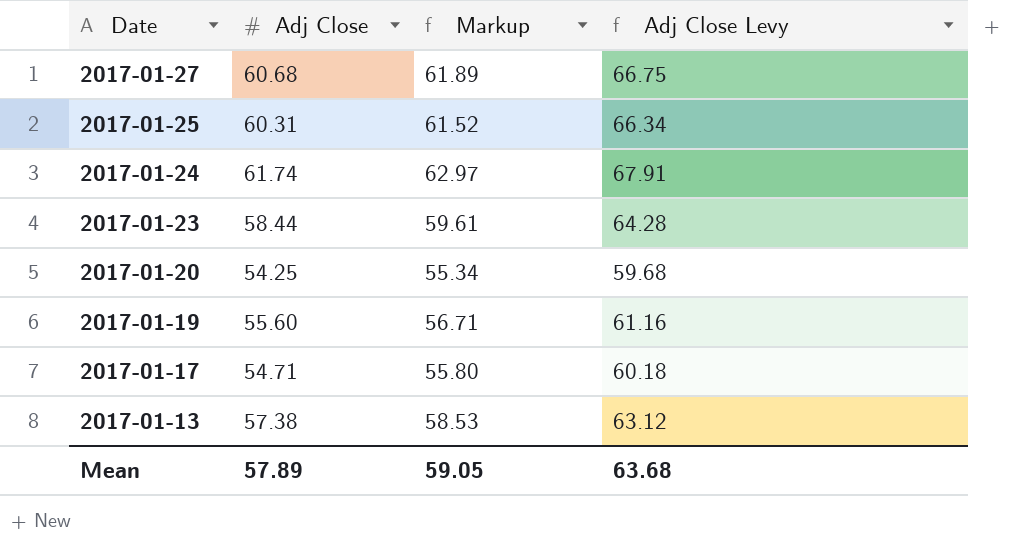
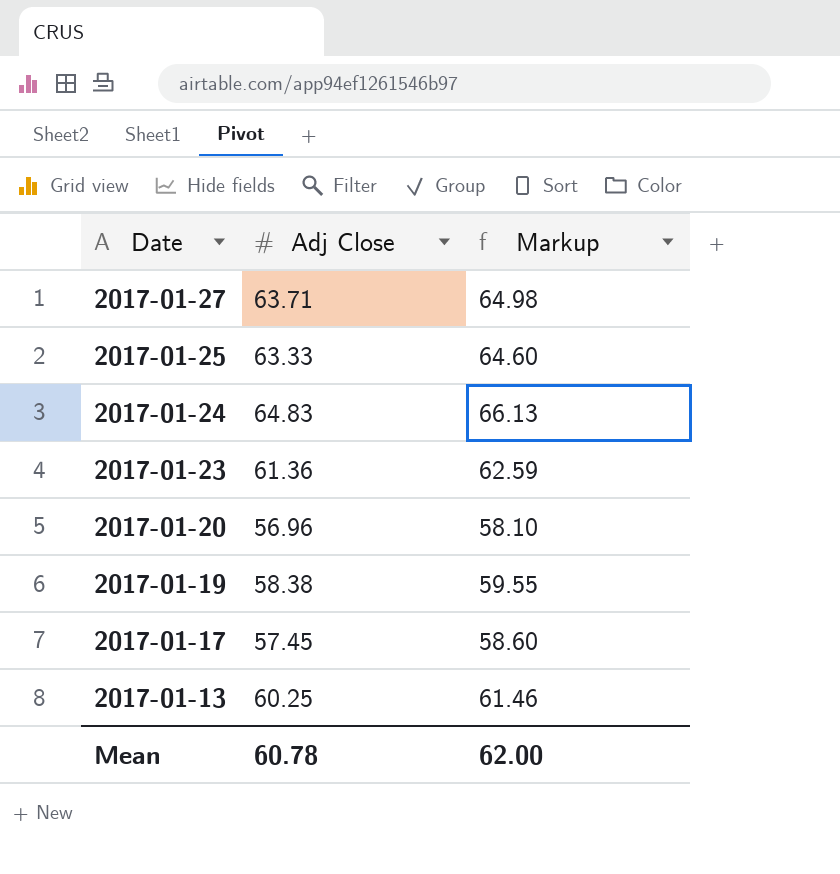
column Adj Close Levy | formula: [Adj Close] * 1.1 -> none
2017-01-27 | Adj Close: 60.68 -> 63.71
2017-01-27 | Markup: 61.89 -> 64.98
2017-01-25 | Adj Close: 60.31 -> 63.33
2017-01-25 | Markup: 61.52 -> 64.60
2017-01-24 | Adj Close: 61.74 -> 64.83
2017-01-24 | Markup: 62.97 -> 66.13
2017-01-23 | Adj Close: 58.44 -> 61.36
2017-01-23 | Markup: 59.61 -> 62.59
2017-01-20 | Adj Close: 54.25 -> 56.96
2017-01-20 | Markup: 55.34 -> 58.10
2017-01-19 | Adj Close: 55.60 -> 58.38
2017-01-19 | Markup: 56.71 -> 59.55
2017-01-17 | Adj Close: 54.71 -> 57.45
2017-01-17 | Markup: 55.80 -> 58.60
2017-01-13 | Adj Close: 57.38 -> 60.25
2017-01-13 | Markup: 58.53 -> 61.46
Mean | Adj Close: 57.89 -> 60.78
Mean | Markup: 59.05 -> 62.00

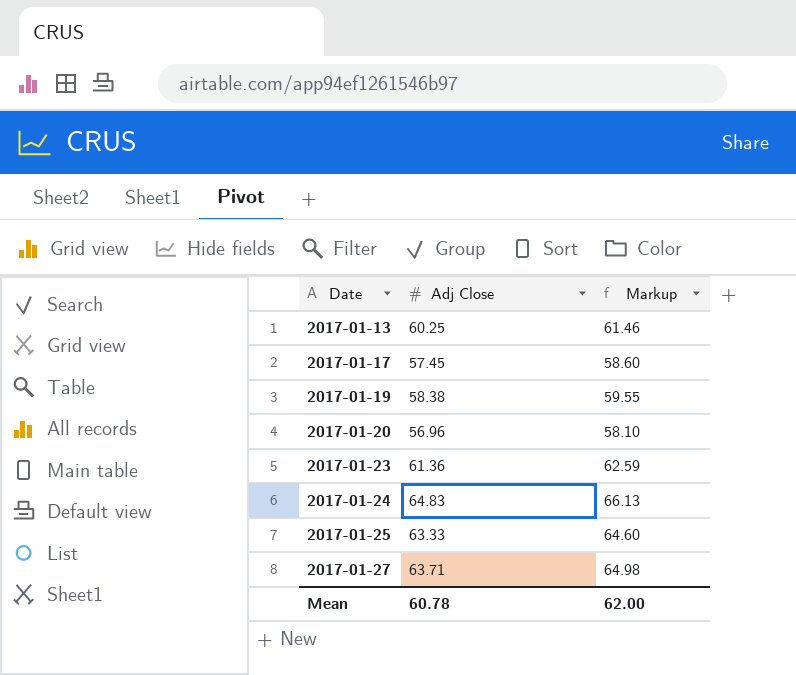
row order: Date descending -> Date ascending

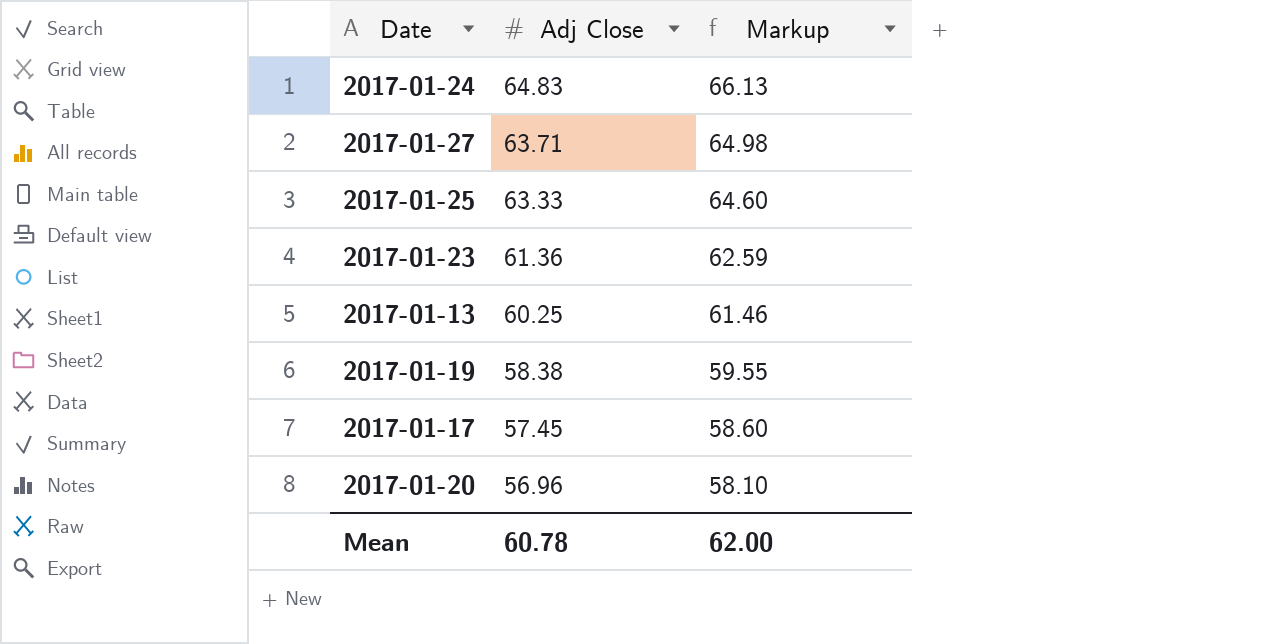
row order: Date ascending -> Adj Close descending

